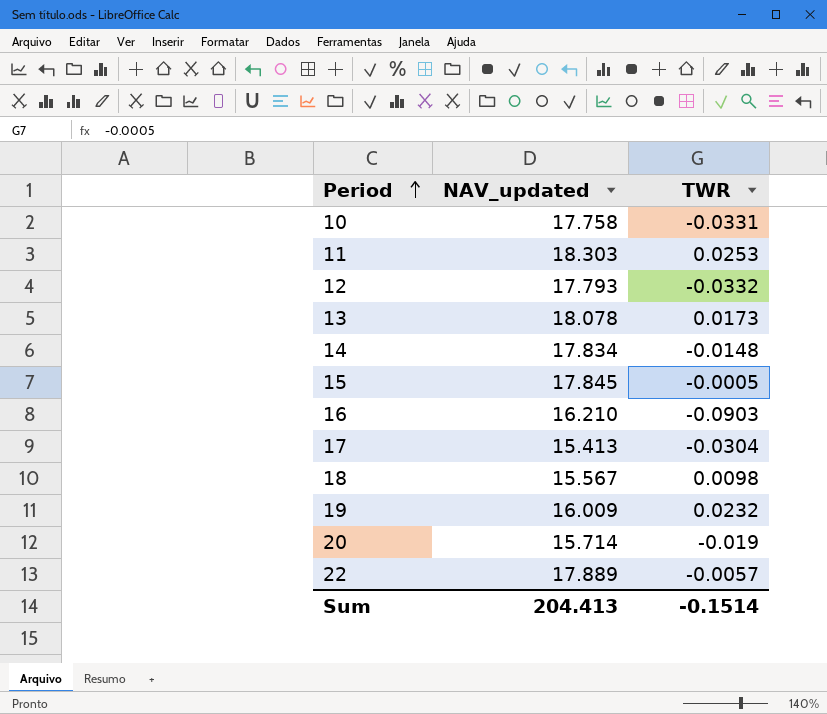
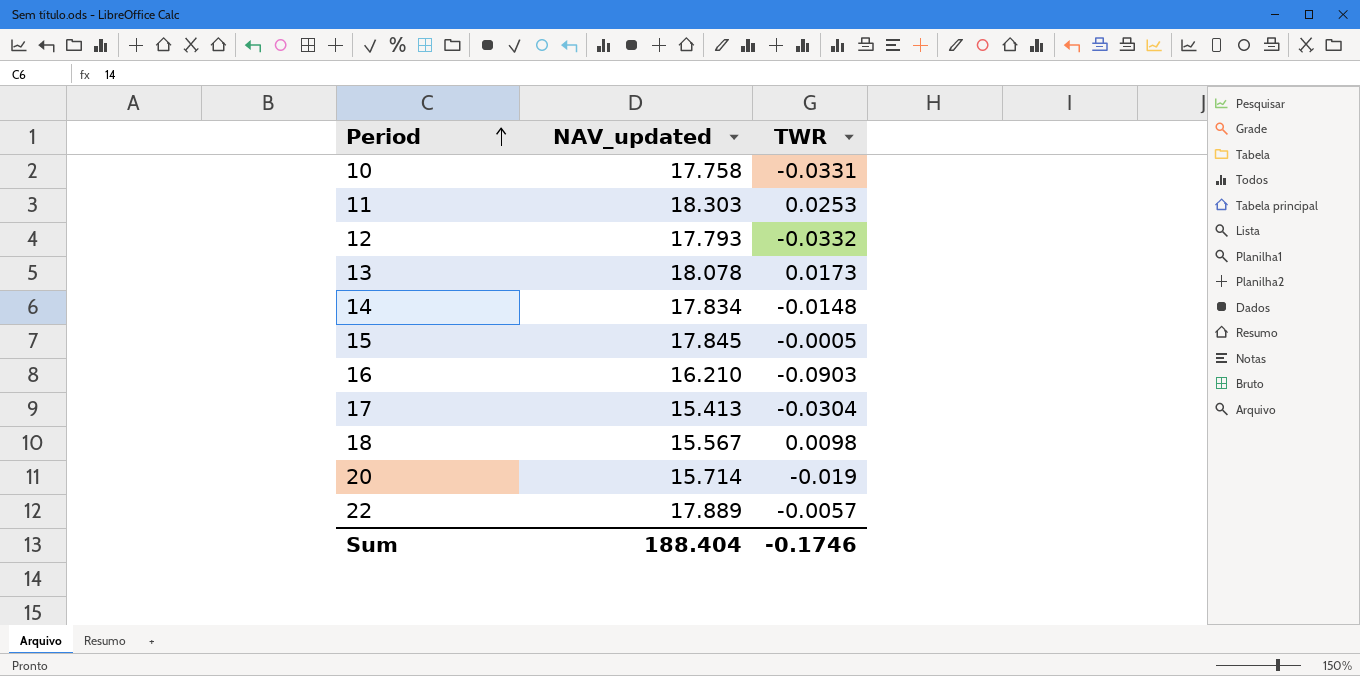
row 19: 16.009 | 0.0232 -> none
Sum | NAV_updated: 204.413 -> 188.404
Sum | TWR: -0.1514 -> -0.1746

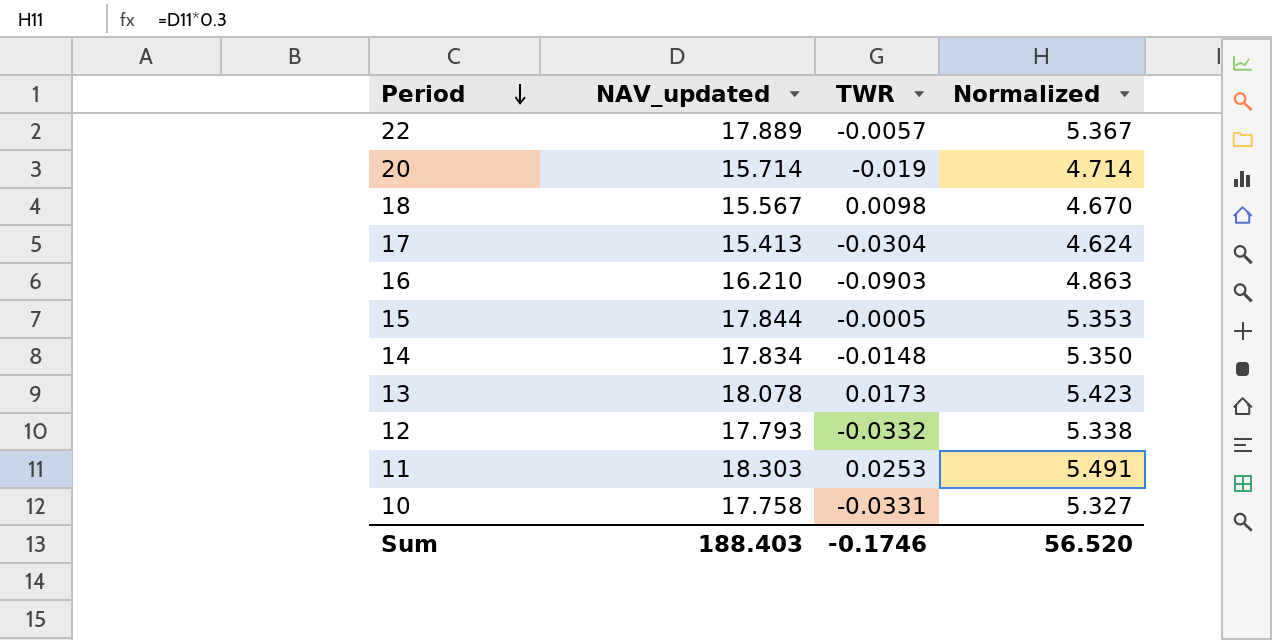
row order: Period ascending -> Period descending
column Normalized | formula: none -> [NAV_updated] * 0.3
15 | NAV_updated: 17.845 -> 17.844
Sum | NAV_updated: 188.404 -> 188.403

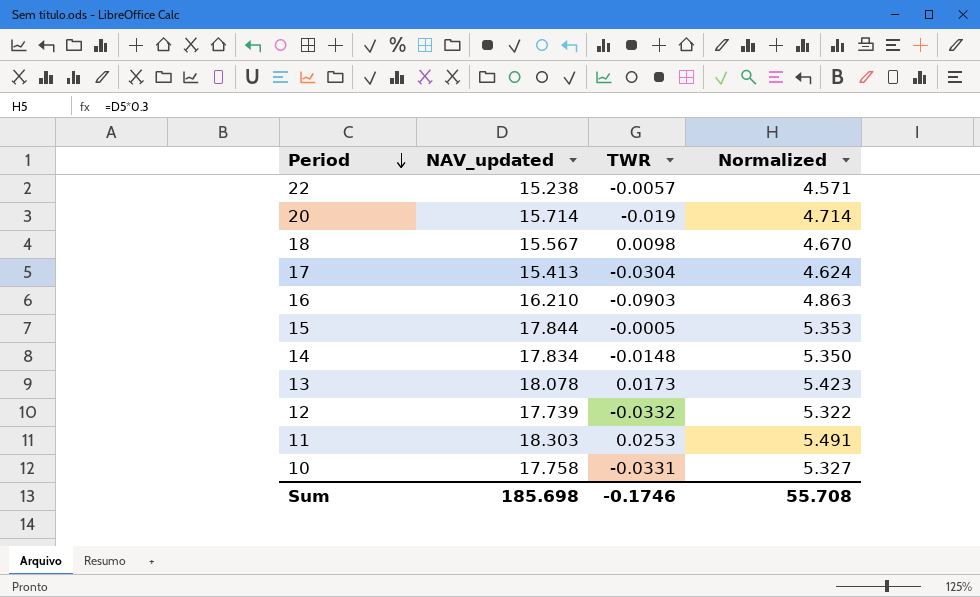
22 | NAV_updated: 17.889 -> 15.238
22 | Normalized: 5.367 -> 4.571
12 | NAV_updated: 17.793 -> 17.739
12 | Normalized: 5.338 -> 5.322
Sum | NAV_updated: 188.403 -> 185.698
Sum | Normalized: 56.520 -> 55.708

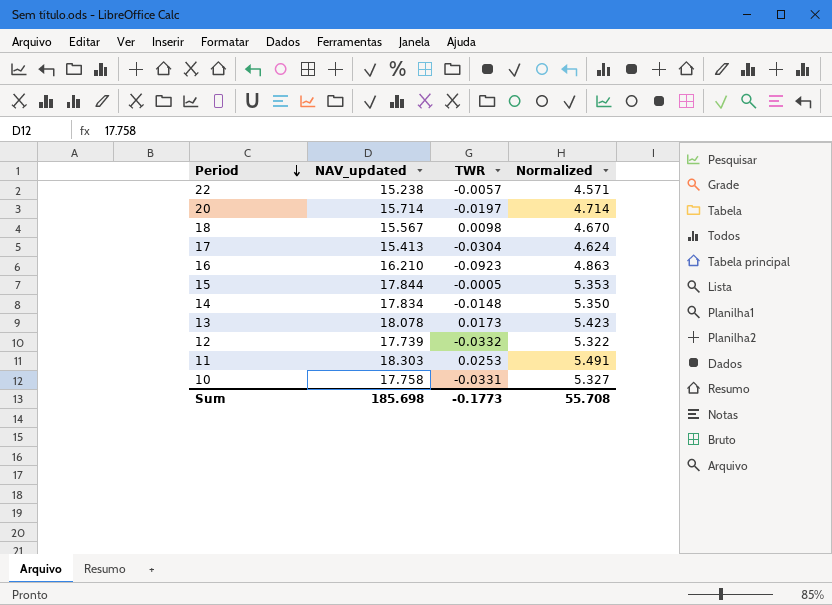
20 | TWR: -0.019 -> -0.0197
16 | TWR: -0.0903 -> -0.0923
Sum | TWR: -0.1746 -> -0.1773

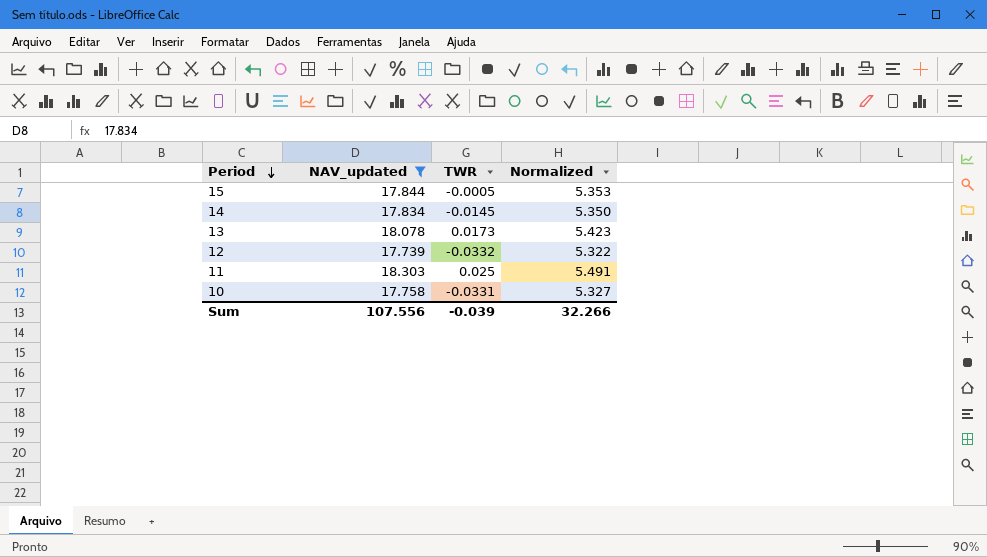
filter: none -> NAV_updated >= 17.739
14 | TWR: -0.0148 -> -0.0145
11 | TWR: 0.0253 -> 0.025
Sum | NAV_updated: 185.698 -> 107.556
Sum | TWR: -0.1773 -> -0.039
Sum | Normalized: 55.708 -> 32.266

